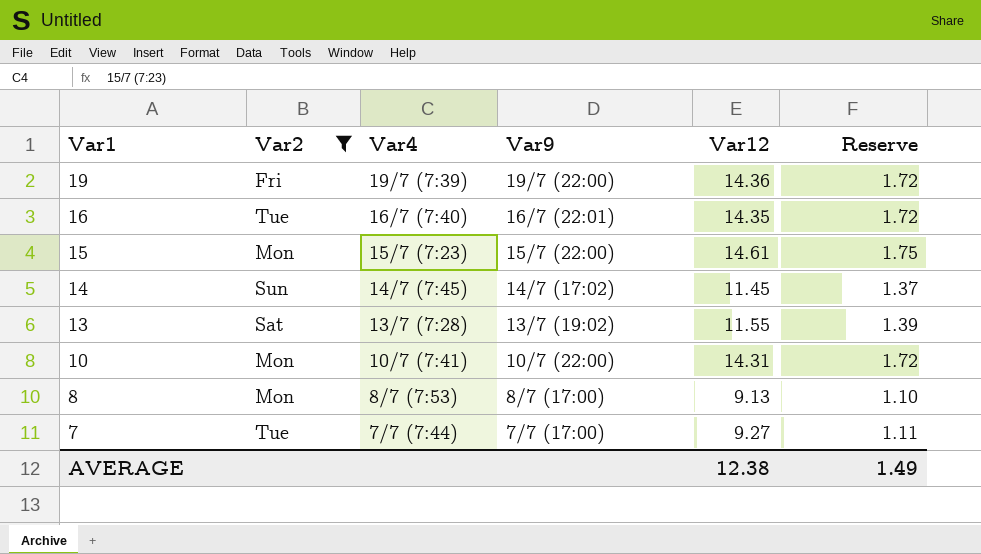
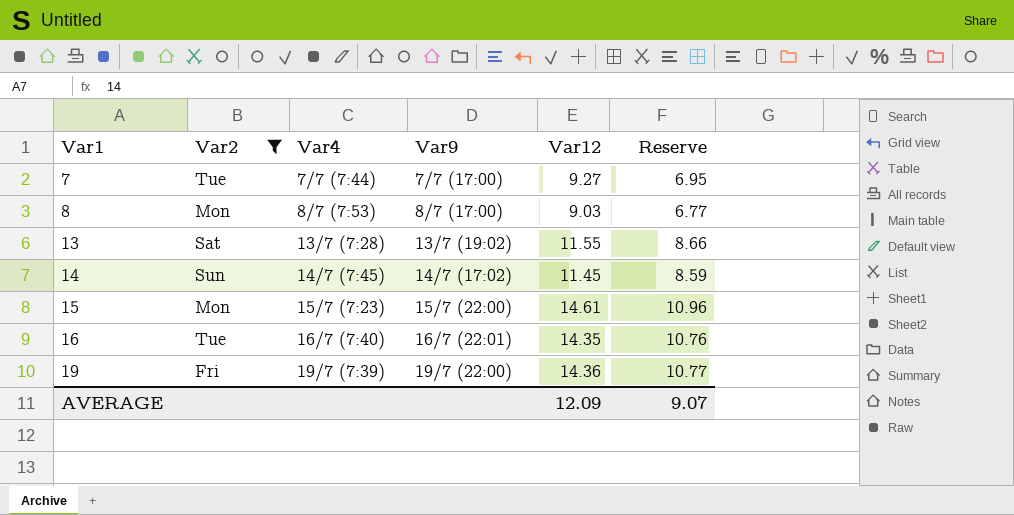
row order: Var1 descending -> Var1 ascending
column Reserve | formula: [Var12] * 0.12 -> [Var12] * 0.75
row 10: Mon | 10/7 (7:41) | 10/7 (22:00) | 14.31 | 1.72 -> none
8 | Var12: 9.13 -> 9.03
AVERAGE | Var12: 12.38 -> 12.09
AVERAGE | Reserve: 1.49 -> 9.07

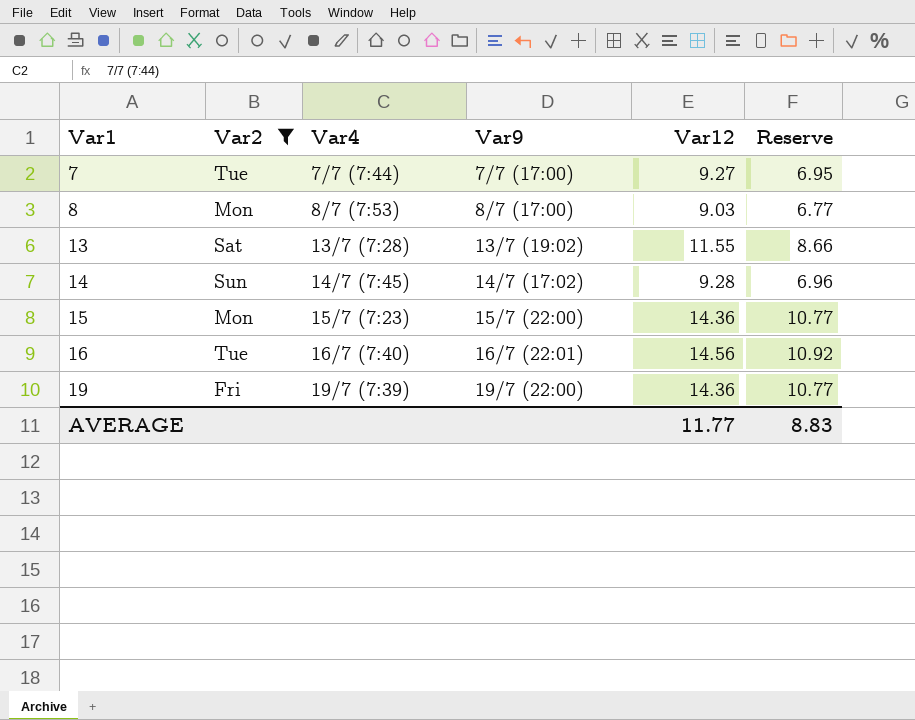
14 | Var12: 11.45 -> 9.28
14 | Reserve: 8.59 -> 6.96
15 | Var12: 14.61 -> 14.36
15 | Reserve: 10.96 -> 10.77
16 | Var12: 14.35 -> 14.56
16 | Reserve: 10.76 -> 10.92
AVERAGE | Var12: 12.09 -> 11.77
AVERAGE | Reserve: 9.07 -> 8.83

